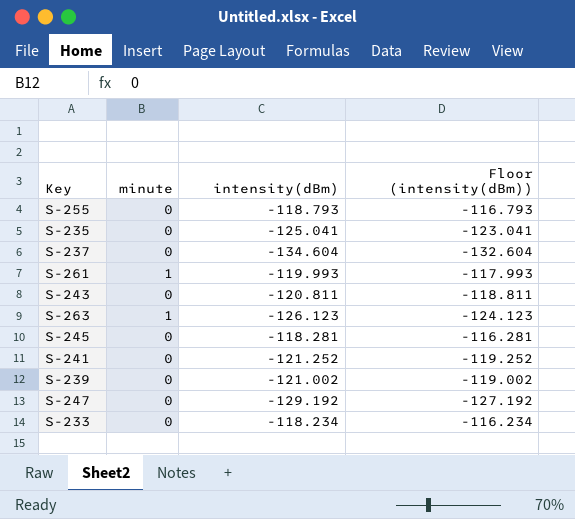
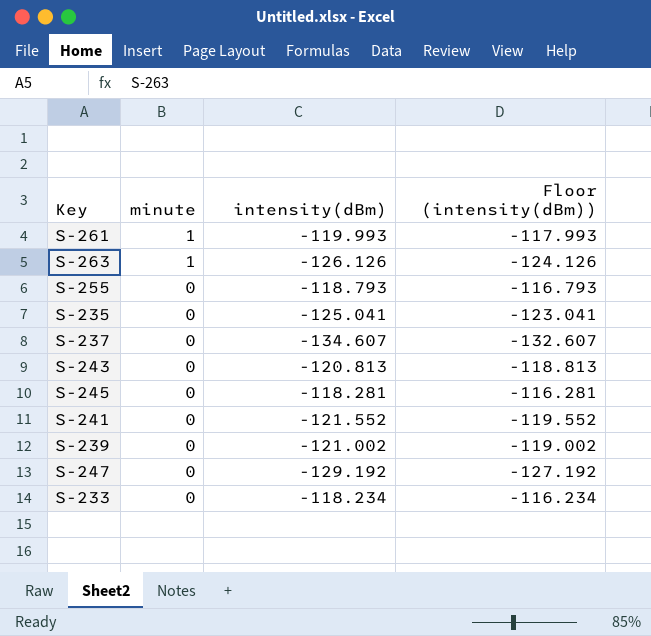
row order: none -> minute descending
S-263 | intensity(dBm): -126.123 -> -126.126
S-263 | Floor (intensity(dBm)): -124.123 -> -124.126
S-237 | intensity(dBm): -134.604 -> -134.607
S-237 | Floor (intensity(dBm)): -132.604 -> -132.607
S-243 | intensity(dBm): -120.811 -> -120.813
S-243 | Floor (intensity(dBm)): -118.811 -> -118.813
S-241 | intensity(dBm): -121.252 -> -121.552
S-241 | Floor (intensity(dBm)): -119.252 -> -119.552

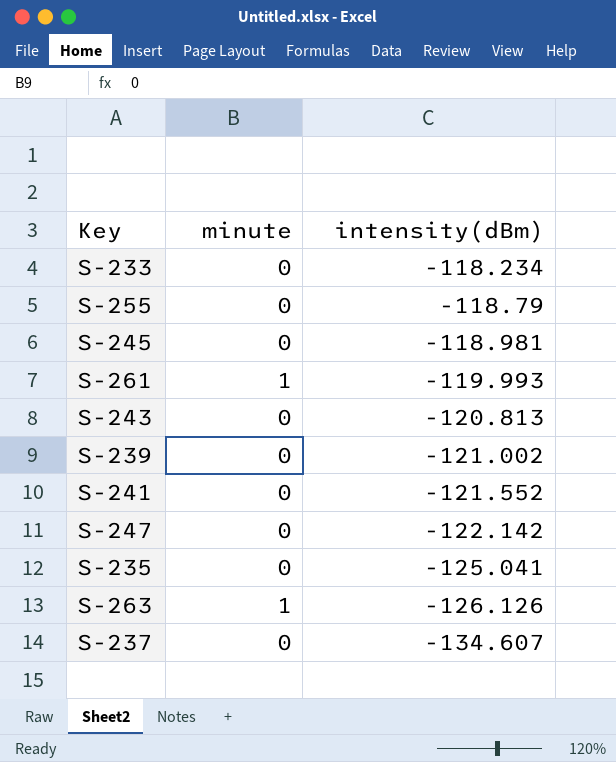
row order: minute descending -> intensity(dBm) descending
column Floor (intensity(dBm)) | formula: [intensity(dBm)] + 2 -> none
S-255 | intensity(dBm): -118.793 -> -118.79
S-245 | intensity(dBm): -118.281 -> -118.981
S-247 | intensity(dBm): -129.192 -> -122.142

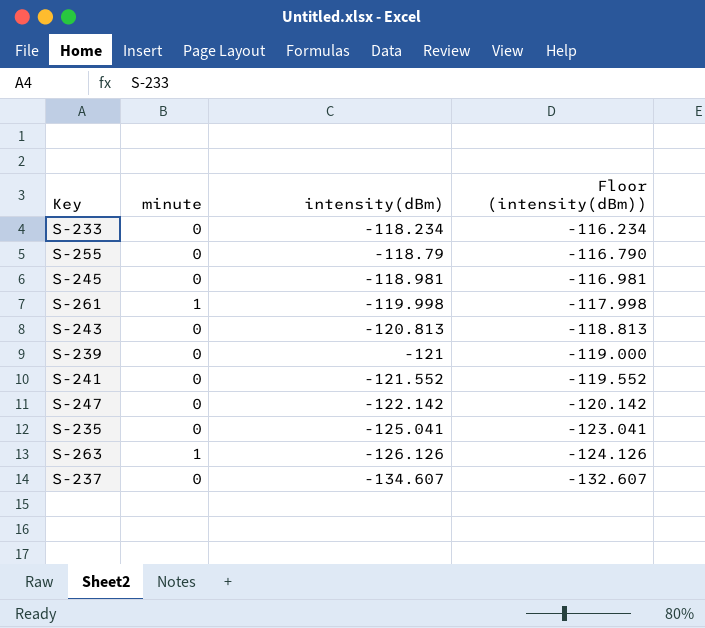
column Floor (intensity(dBm)) | formula: none -> [intensity(dBm)] + 2
S-261 | intensity(dBm): -119.993 -> -119.998
S-239 | intensity(dBm): -121.002 -> -121

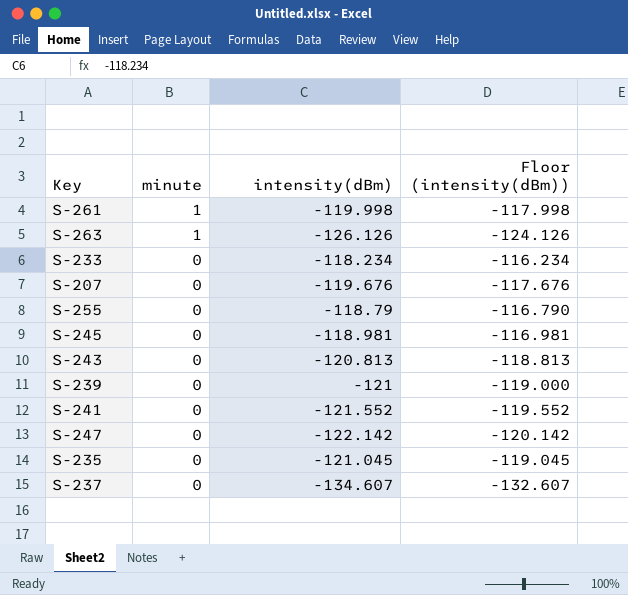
row order: intensity(dBm) descending -> minute descending
row S-207: none -> 0 | -119.676 | -117.676
S-235 | intensity(dBm): -125.041 -> -121.045
S-235 | Floor (intensity(dBm)): -123.041 -> -119.045

